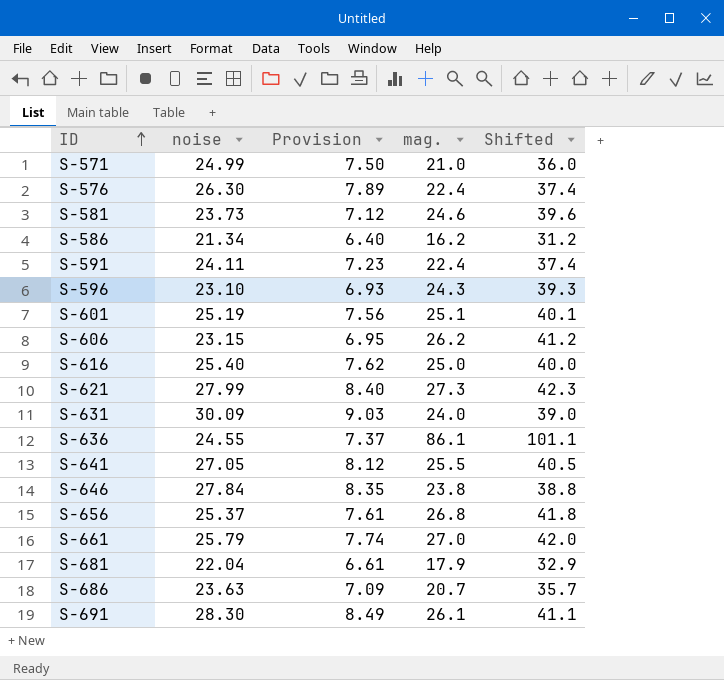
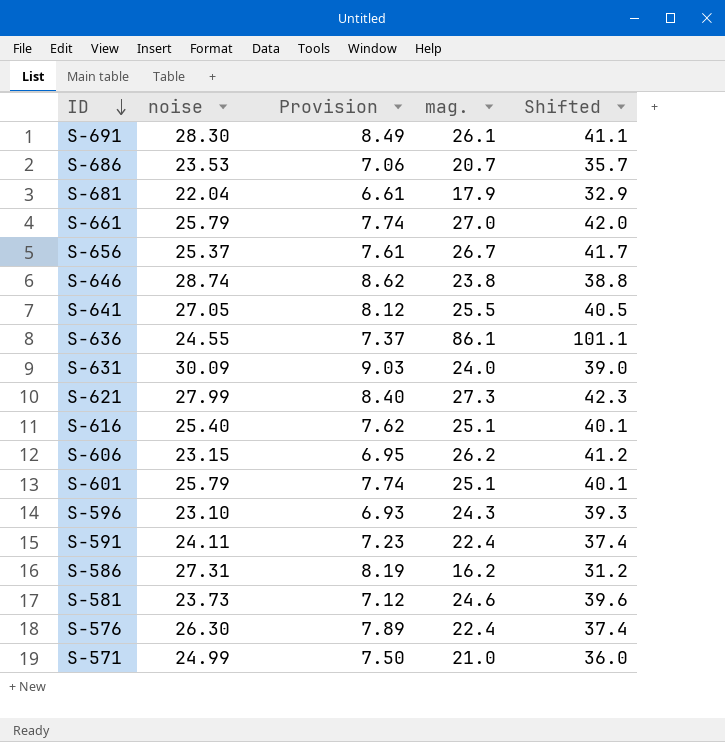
row order: ID ascending -> ID descending
S-686 | noise: 23.63 -> 23.53
S-686 | Provision: 7.09 -> 7.06
S-656 | mag.: 26.8 -> 26.7
S-656 | Shifted: 41.8 -> 41.7
S-646 | noise: 27.84 -> 28.74
S-646 | Provision: 8.35 -> 8.62
S-616 | mag.: 25.0 -> 25.1
S-616 | Shifted: 40.0 -> 40.1
S-601 | noise: 25.19 -> 25.79
S-601 | Provision: 7.56 -> 7.74
S-586 | noise: 21.34 -> 27.31
S-586 | Provision: 6.40 -> 8.19

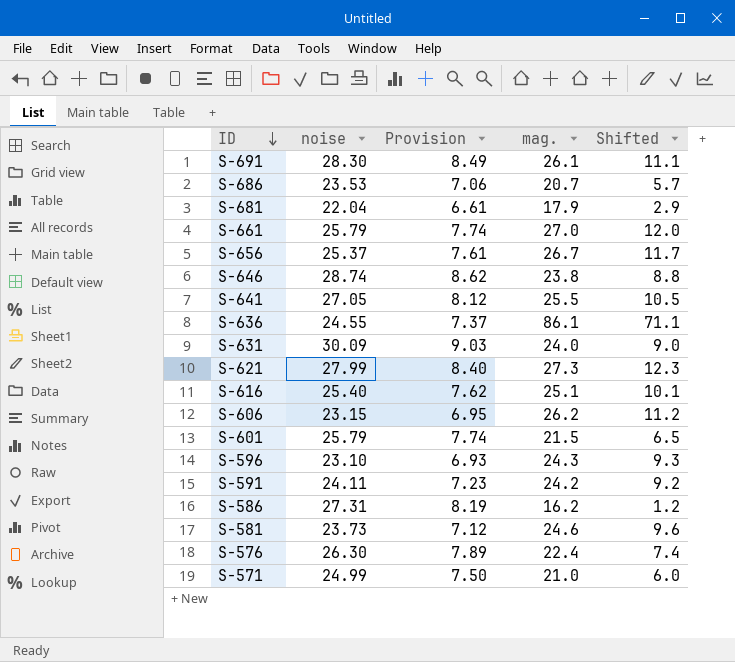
column Shifted | formula: [mag.] + 15 -> [mag.] - 15
S-601 | mag.: 25.1 -> 21.5
S-591 | mag.: 22.4 -> 24.2

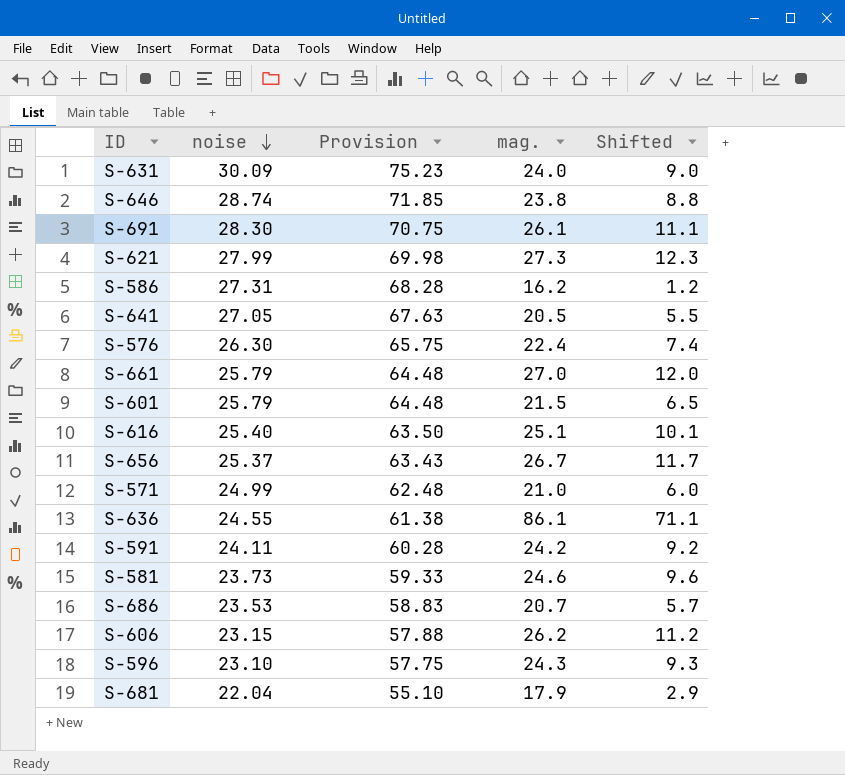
row order: ID descending -> noise descending
column Provision | formula: [noise] * 0.3 -> [noise] * 2.5
S-641 | mag.: 25.5 -> 20.5
S-641 | Shifted: 10.5 -> 5.5

